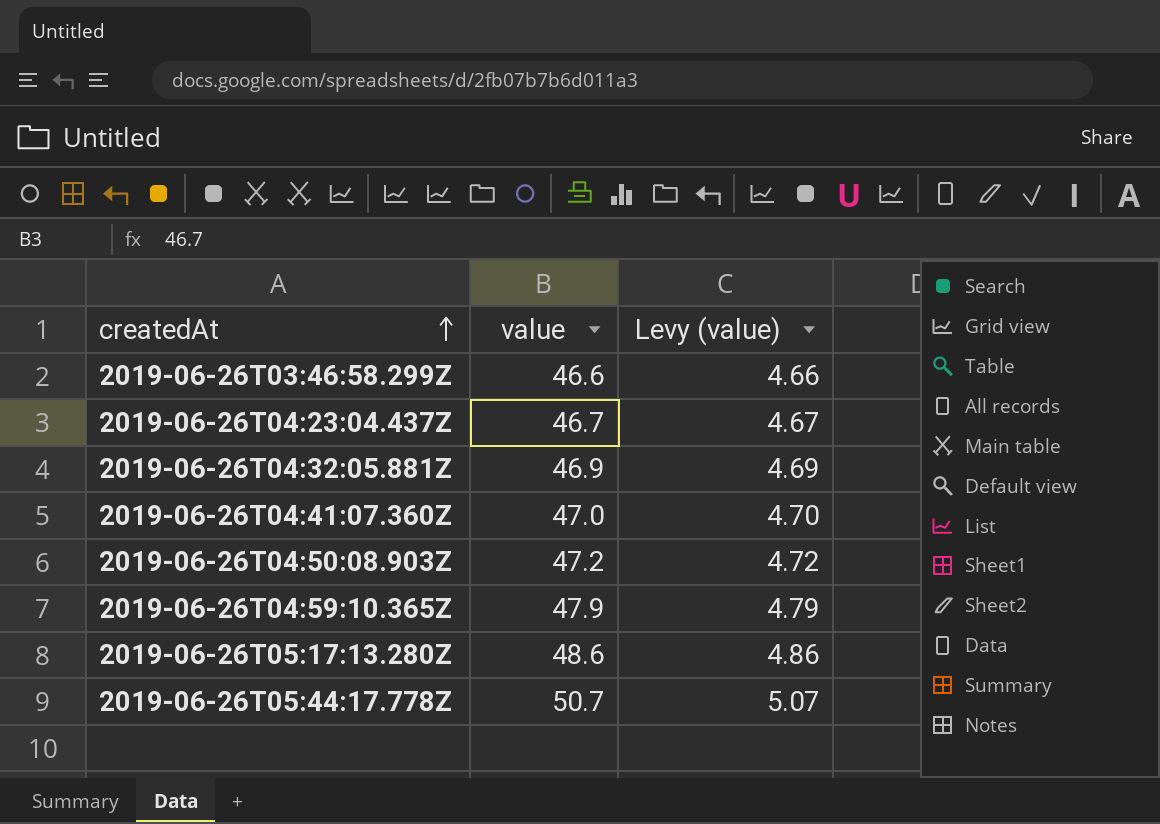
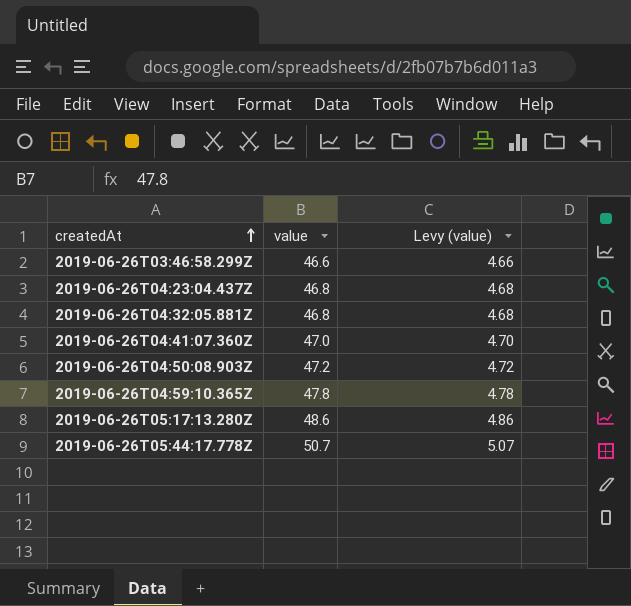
2019-06-26T04:23:04.437Z | value: 46.7 -> 46.8
2019-06-26T04:23:04.437Z | Levy (value): 4.67 -> 4.68
2019-06-26T04:32:05.881Z | value: 46.9 -> 46.8
2019-06-26T04:32:05.881Z | Levy (value): 4.69 -> 4.68
2019-06-26T04:59:10.365Z | value: 47.9 -> 47.8
2019-06-26T04:59:10.365Z | Levy (value): 4.79 -> 4.78

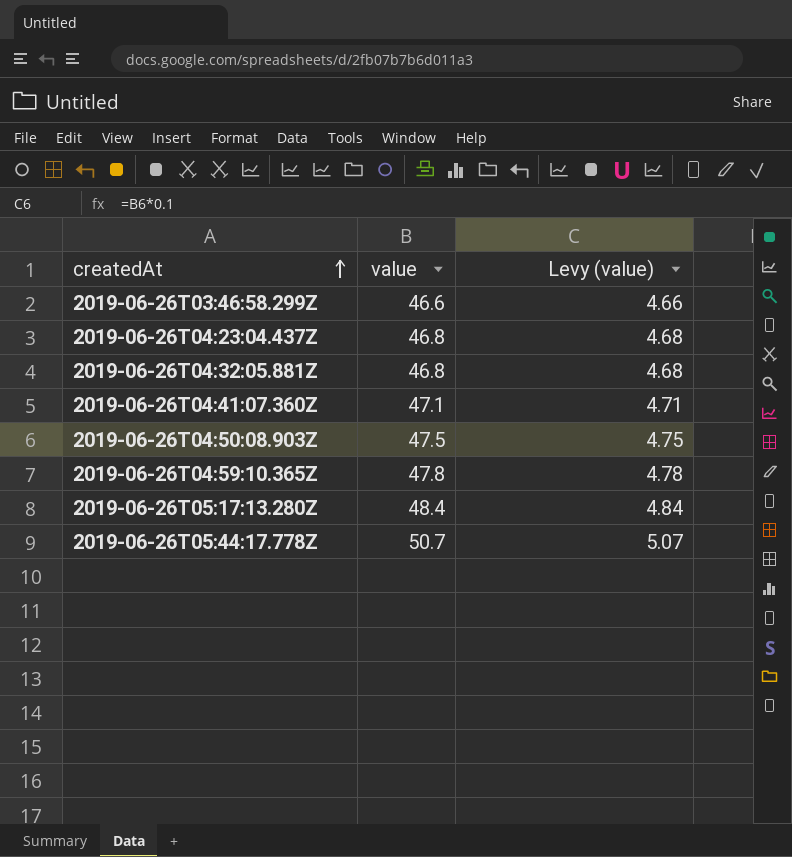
2019-06-26T04:41:07.360Z | value: 47.0 -> 47.1
2019-06-26T04:41:07.360Z | Levy (value): 4.70 -> 4.71
2019-06-26T04:50:08.903Z | value: 47.2 -> 47.5
2019-06-26T04:50:08.903Z | Levy (value): 4.72 -> 4.75
2019-06-26T05:17:13.280Z | value: 48.6 -> 48.4
2019-06-26T05:17:13.280Z | Levy (value): 4.86 -> 4.84

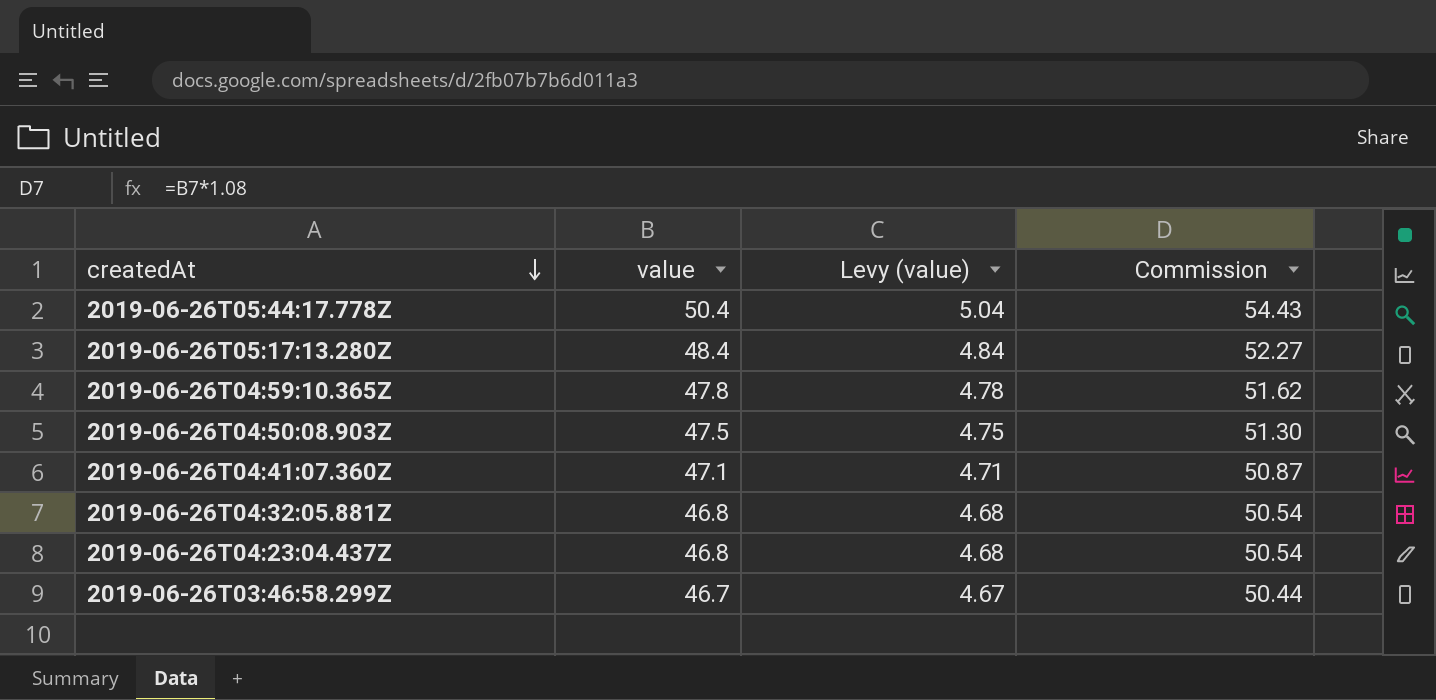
row order: createdAt ascending -> createdAt descending
column Commission | formula: none -> [value] * 1.08
2019-06-26T05:44:17.778Z | value: 50.7 -> 50.4
2019-06-26T05:44:17.778Z | Levy (value): 5.07 -> 5.04
2019-06-26T03:46:58.299Z | value: 46.6 -> 46.7
2019-06-26T03:46:58.299Z | Levy (value): 4.66 -> 4.67

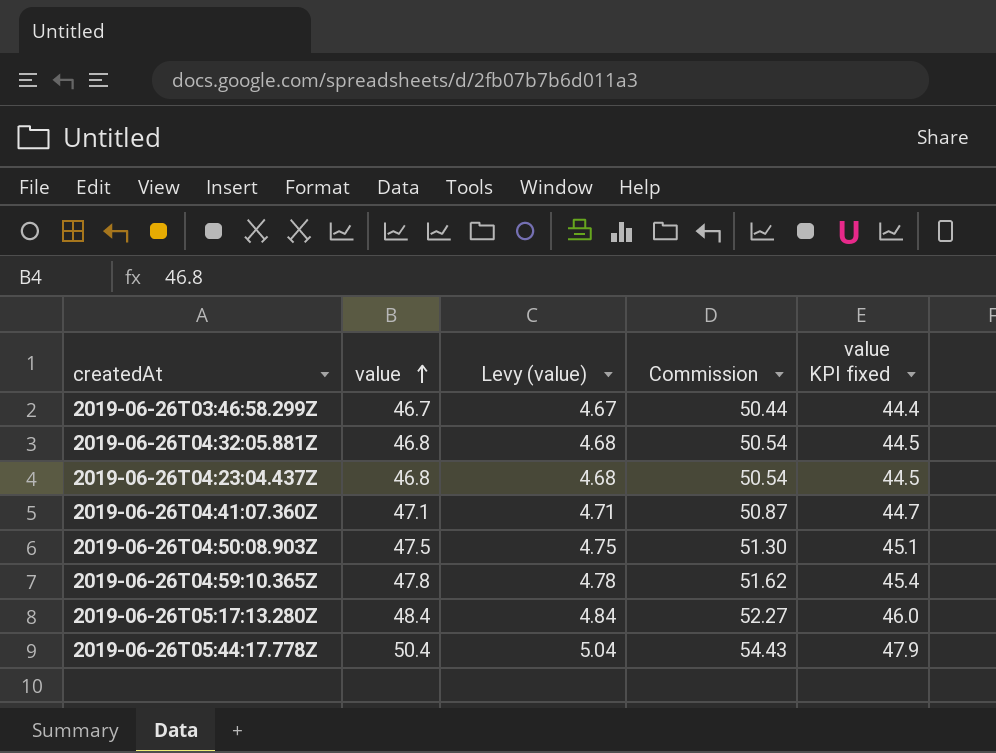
row order: createdAt descending -> value ascending
column value KPI fixed | formula: none -> [value] * 0.95

